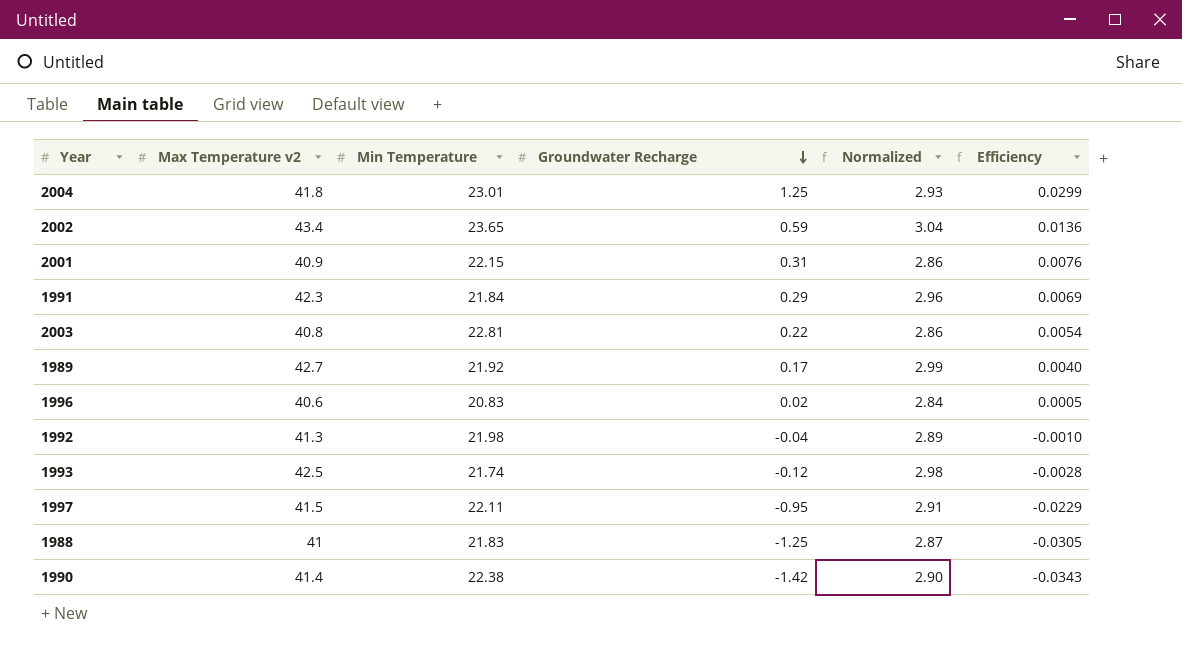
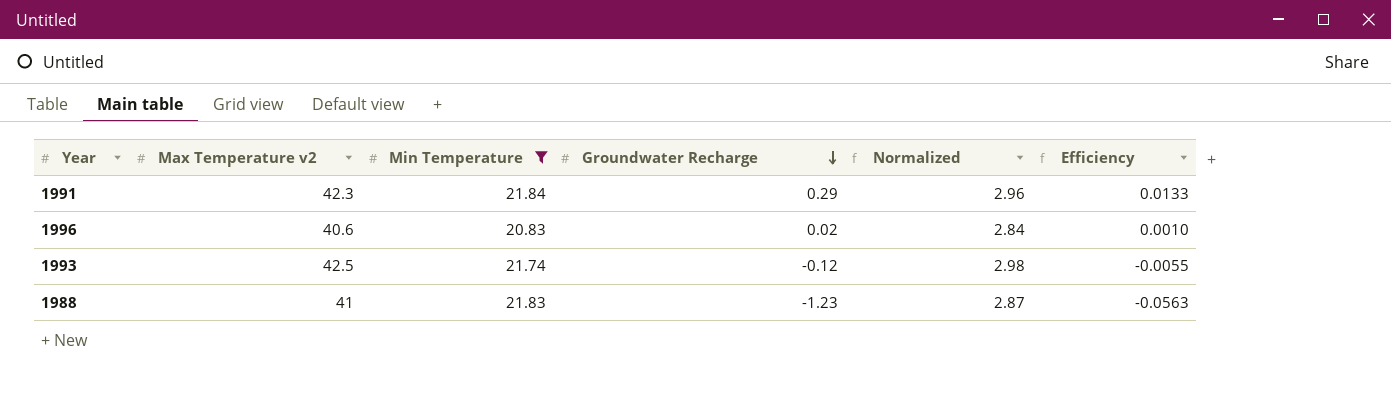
filter: none -> Min Temperature <= 21.84
column Efficiency | formula: [Groundwater Recharge] / [Max Temperature v2] -> [Groundwater Recharge] / [Min Temperature]
1988 | Groundwater Recharge: -1.25 -> -1.23

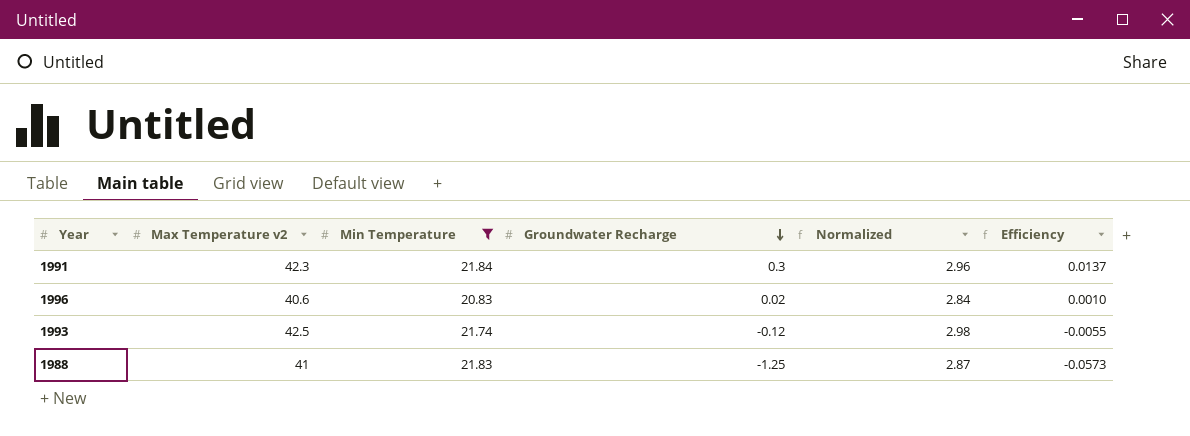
1991 | Groundwater Recharge: 0.29 -> 0.3
1991 | Efficiency: 0.0133 -> 0.0137
1988 | Groundwater Recharge: -1.23 -> -1.25
1988 | Efficiency: -0.0563 -> -0.0573

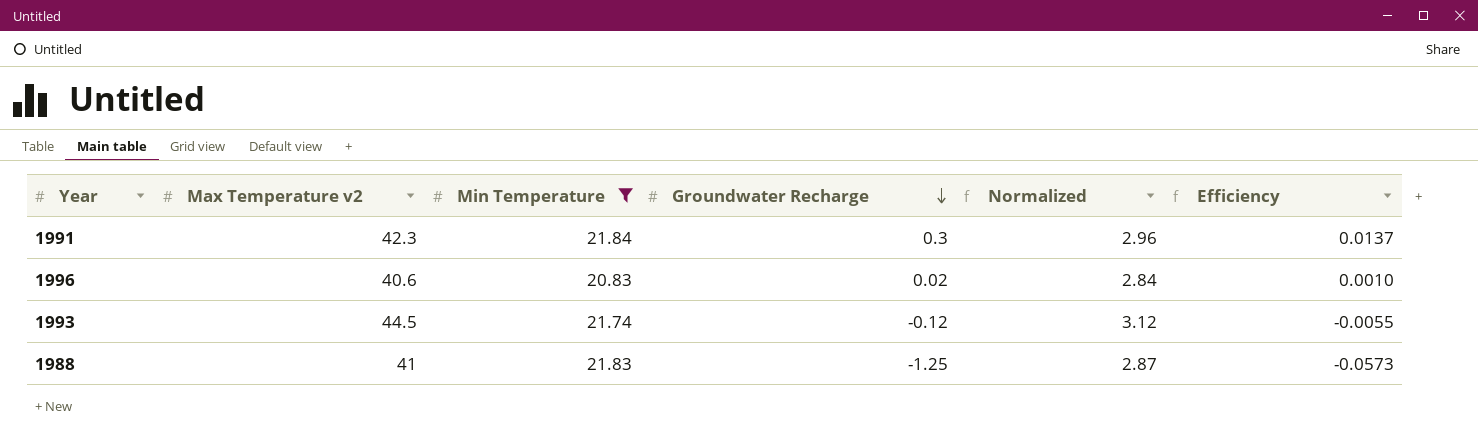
1993 | Max Temperature v2: 42.5 -> 44.5
1993 | Normalized: 2.98 -> 3.12

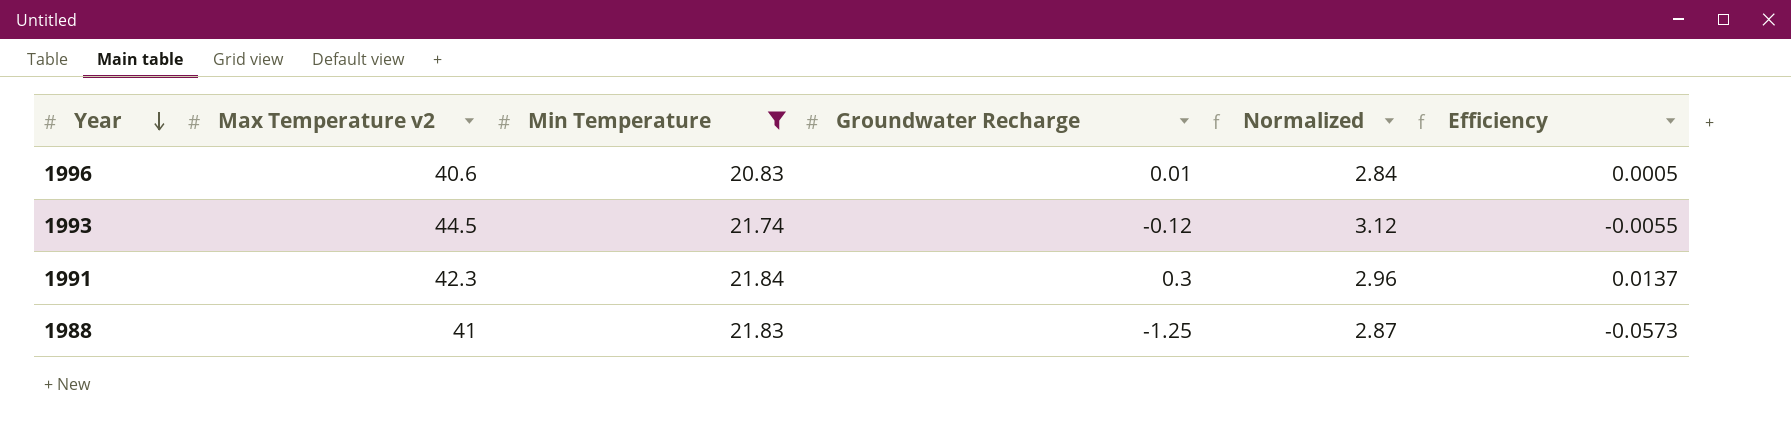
row order: Groundwater Recharge descending -> Year descending
1996 | Groundwater Recharge: 0.02 -> 0.01
1996 | Efficiency: 0.0010 -> 0.0005

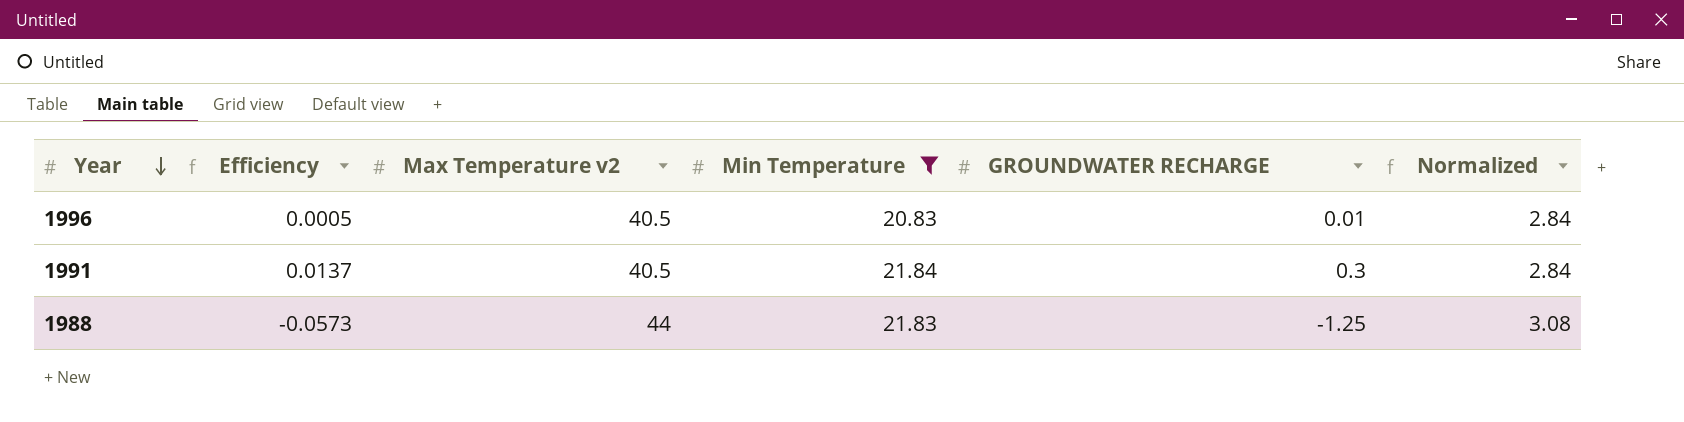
column Efficiency | position: 6 -> 2
column name: Groundwater Recharge -> GROUNDWATER RECHARGE
row 1993: 44.5 | 21.74 | -0.12 | 3.12 | -0.0055 -> none
1996 | Max Temperature v2: 40.6 -> 40.5
1991 | Max Temperature v2: 42.3 -> 40.5
1991 | Normalized: 2.96 -> 2.84
1988 | Max Temperature v2: 41 -> 44
1988 | Normalized: 2.87 -> 3.08

